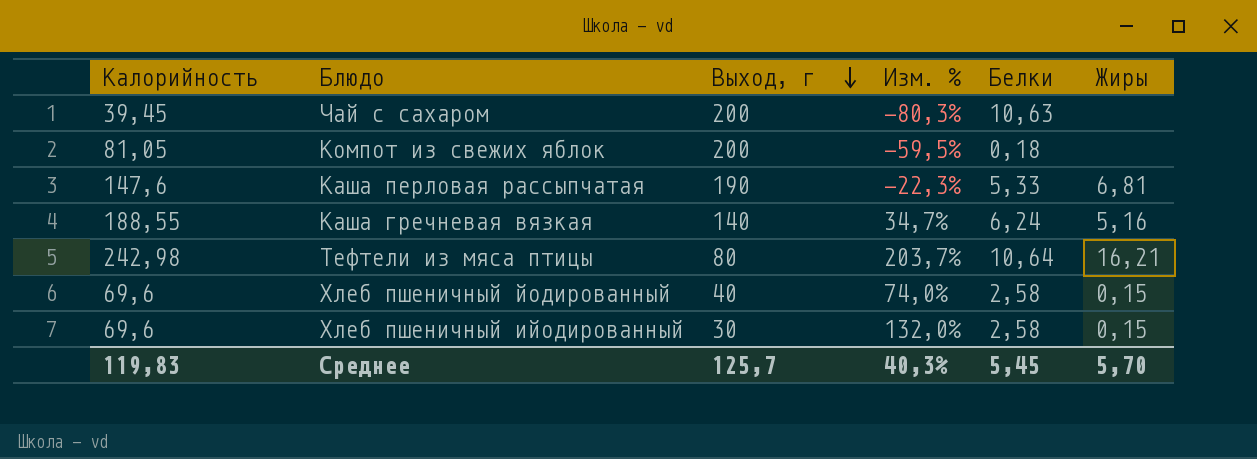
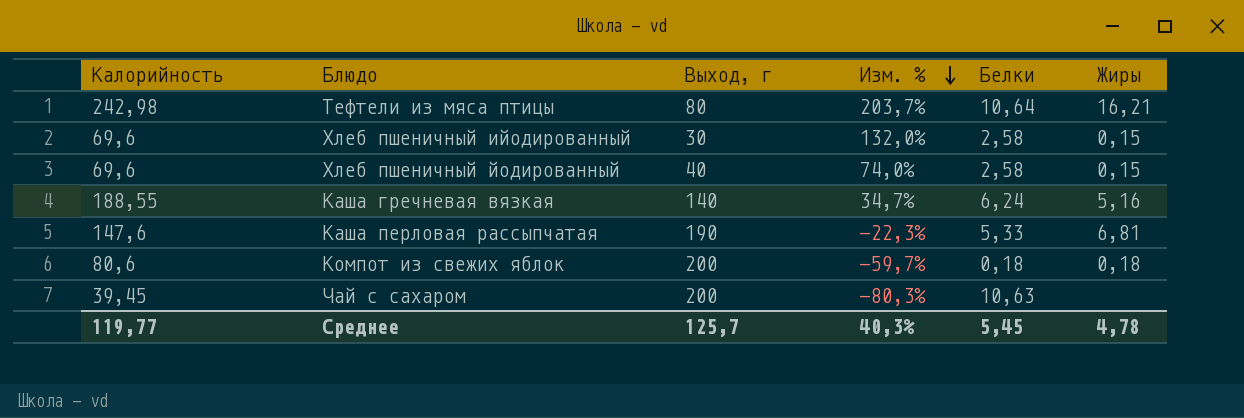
row order: Выход, г descending -> Изм. % descending
Компот из свежих яблок | Калорийность: 81,05 -> 80,6
Компот из свежих яблок | Изм. %: -59,5% -> -59,7%
Компот из свежих яблок | Жиры: none -> 0,18
Среднее | Калорийность: 119,83 -> 119,77
Среднее | Жиры: 5,70 -> 4,78

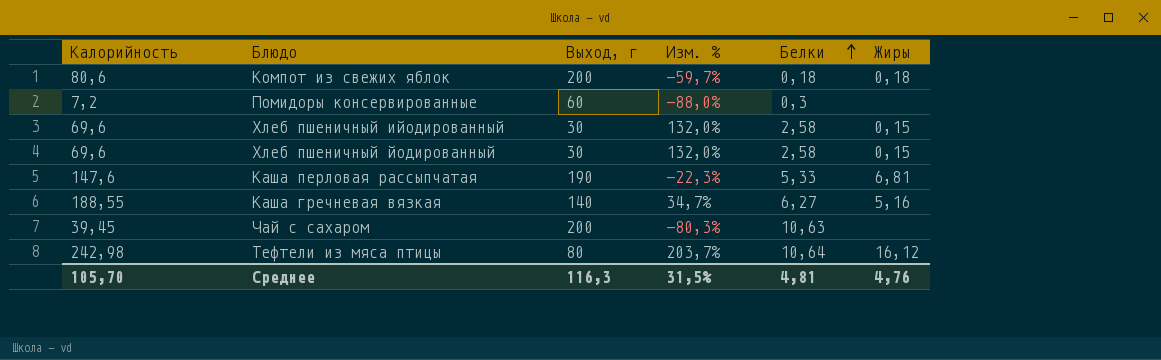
row order: Изм. % descending -> Белки ascending
row Помидоры консервированные: none -> 7,2 | 60 | -88,0% | 0,3 | none
Хлеб пшеничный йодированный | Выход, г: 40 -> 30
Хлеб пшеничный йодированный | Изм. %: 74,0% -> 132,0%
Каша гречневая вязкая | Белки: 6,24 -> 6,27
Тефтели из мяса птицы | Жиры: 16,21 -> 16,12
Среднее | Калорийность: 119,77 -> 105,70
Среднее | Выход, г: 125,7 -> 116,3
Среднее | Изм. %: 40,3% -> 31,5%
Среднее | Белки: 5,45 -> 4,81
Среднее | Жиры: 4,78 -> 4,76

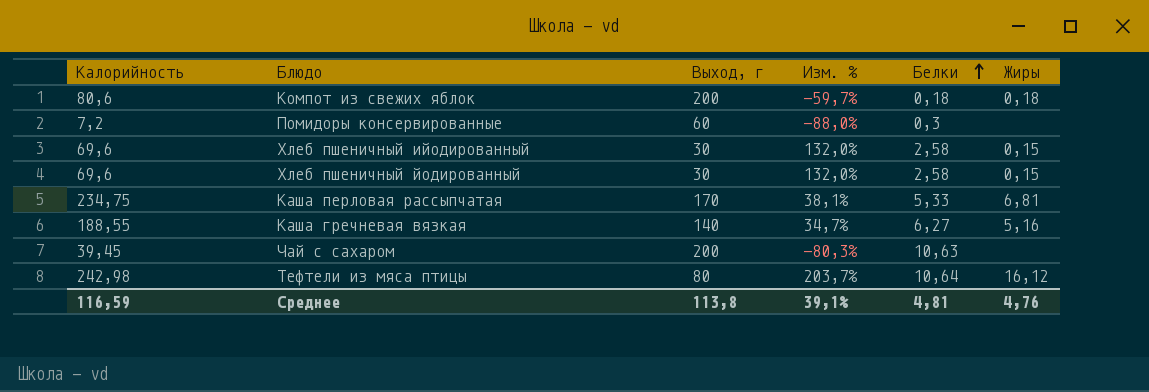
Каша перловая рассыпчатая | Калорийность: 147,6 -> 234,75
Каша перловая рассыпчатая | Выход, г: 190 -> 170
Каша перловая рассыпчатая | Изм. %: -22,3% -> 38,1%
Среднее | Калорийность: 105,70 -> 116,59
Среднее | Выход, г: 116,3 -> 113,8
Среднее | Изм. %: 31,5% -> 39,1%

